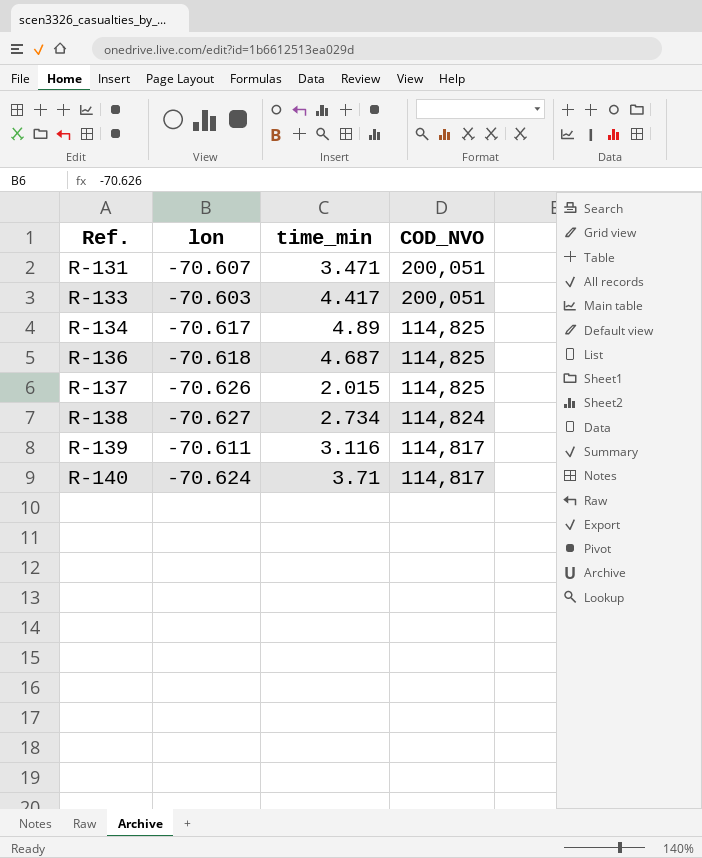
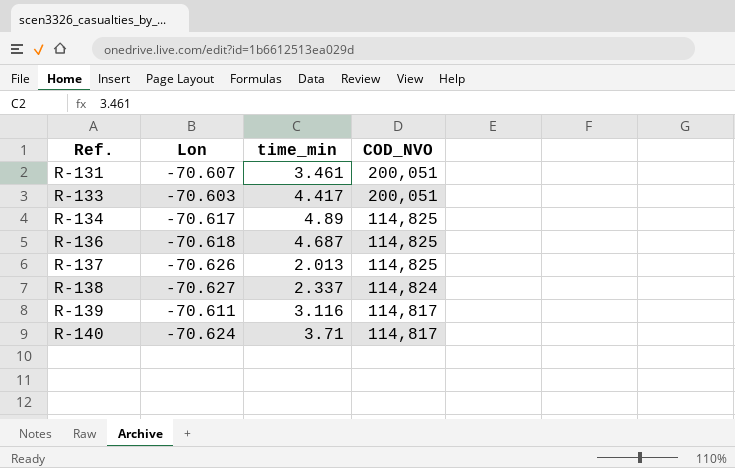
column name: lon -> Lon
R-131 | time_min: 3.471 -> 3.461
R-137 | time_min: 2.015 -> 2.013
R-138 | time_min: 2.734 -> 2.337

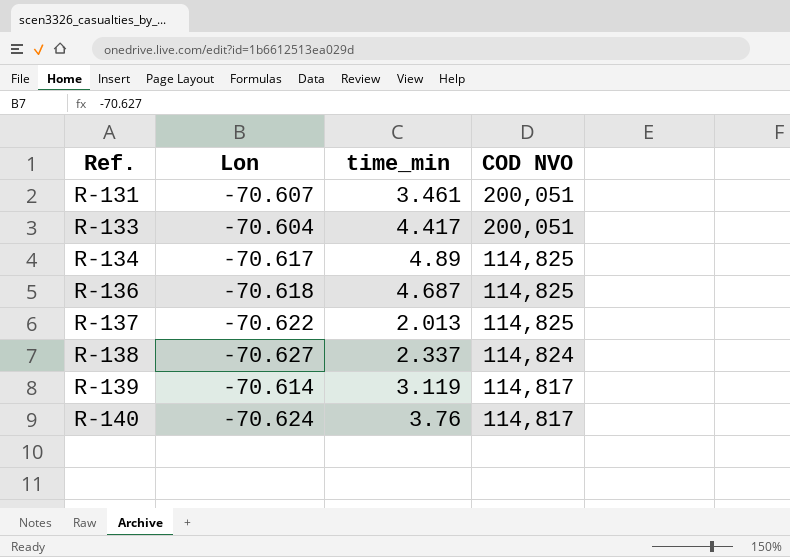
column name: COD_NVO -> COD NVO
R-133 | Lon: -70.603 -> -70.604
R-137 | Lon: -70.626 -> -70.622
R-139 | Lon: -70.611 -> -70.614
R-139 | time_min: 3.116 -> 3.119
R-140 | time_min: 3.71 -> 3.76

